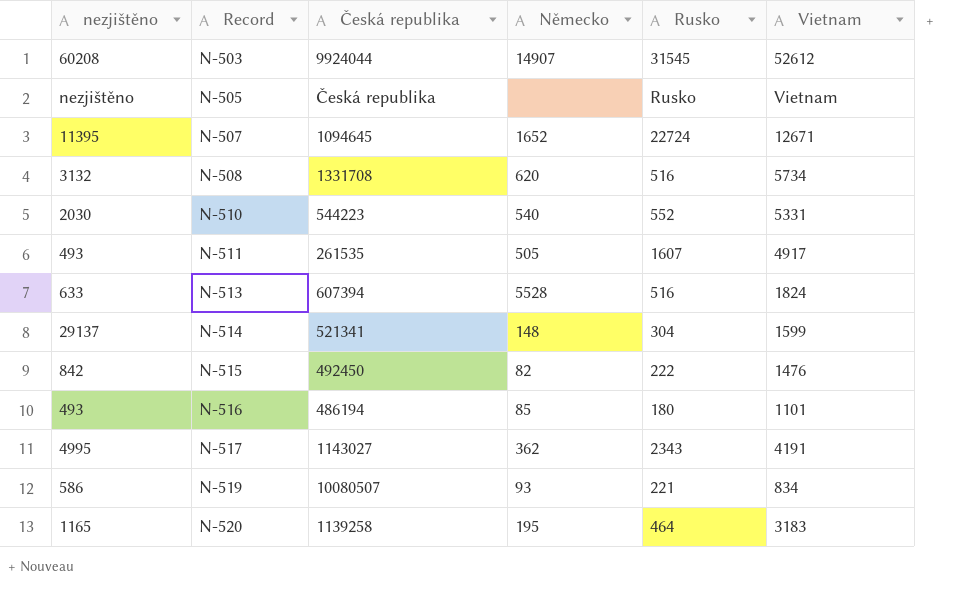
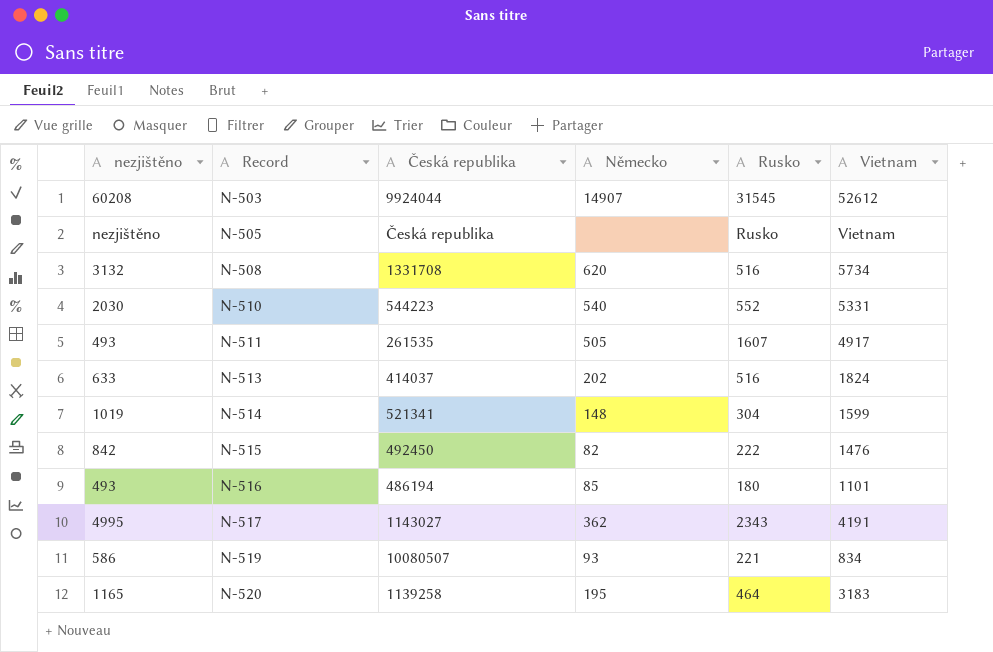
row N-507: 11395 | 1094645 | 1652 | 22724 | 12671 -> none
N-513 | Česká republika: 607394 -> 414037
N-513 | Německo: 5528 -> 202
N-514 | nezjištěno: 29137 -> 1019

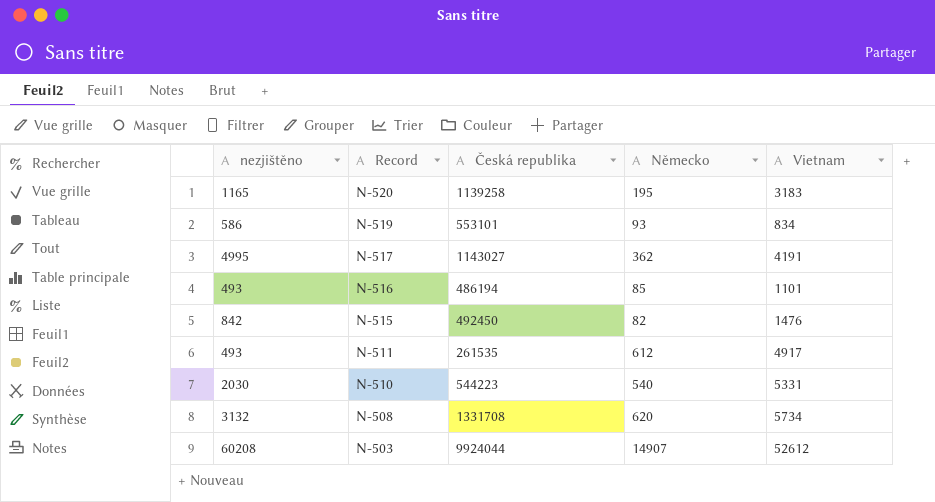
row order: Record ascending -> Record descending
column Rusko | position: 5 -> none
row N-505: nezjištěno | Česká republika | none | Rusko | Vietnam -> none
row N-513: 633 | 414037 | 202 | 516 | 1824 -> none
row N-514: 1019 | 521341 | 148 | 304 | 1599 -> none
N-519 | Česká republika: 10080507 -> 553101
N-511 | Německo: 505 -> 612

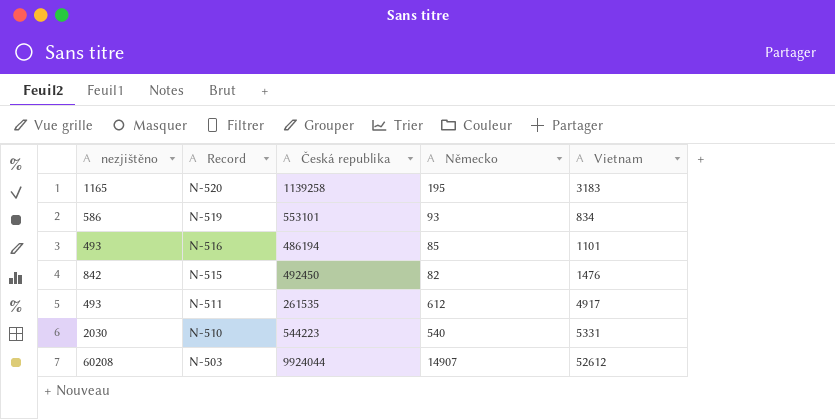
row N-517: 4995 | 1143027 | 362 | 4191 -> none
row N-508: 3132 | 1331708 | 620 | 5734 -> none

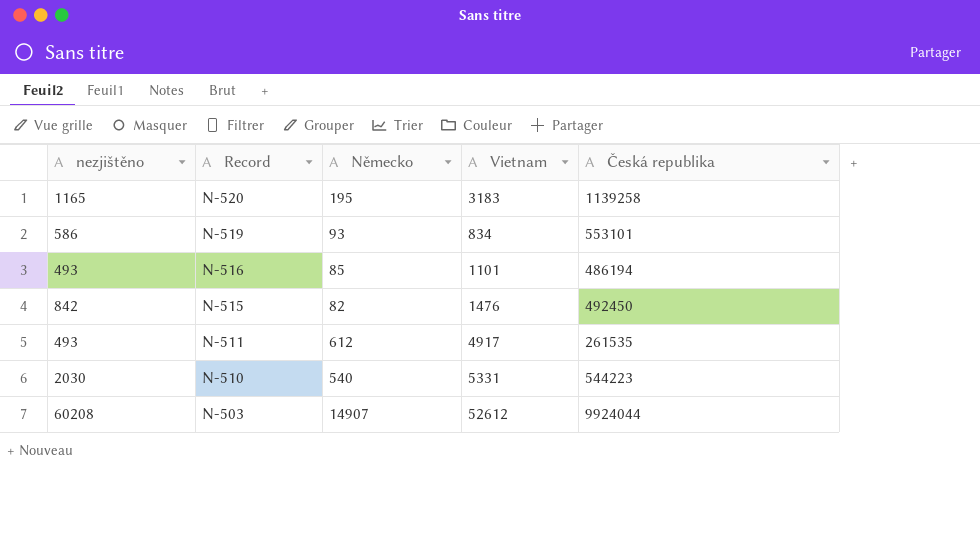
column Česká republika | position: 3 -> 5

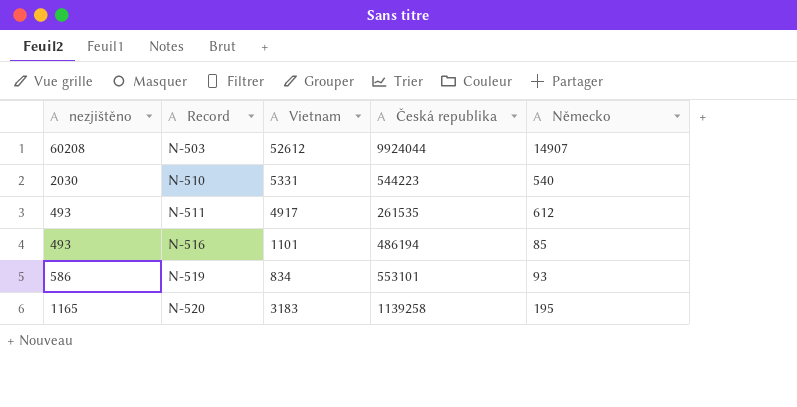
row order: Record descending -> Record ascending
column Německo | position: 3 -> 5
row N-515: 842 | 82 | 1476 | 492450 -> none

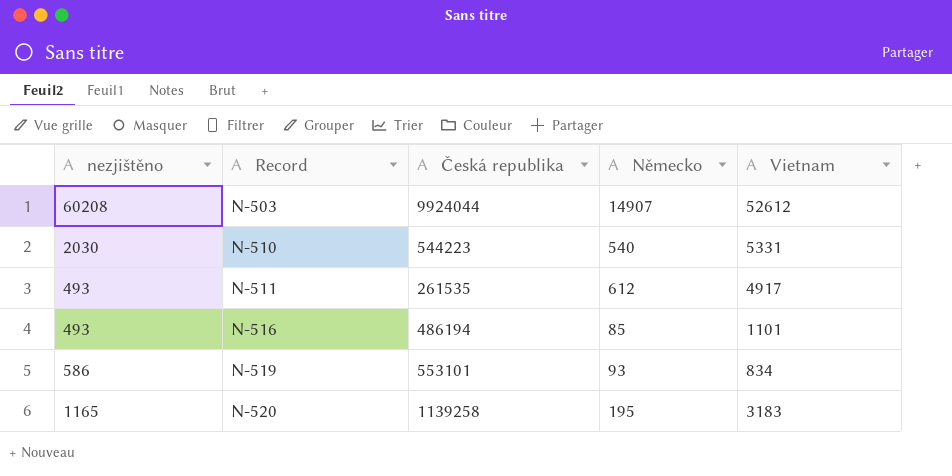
column Vietnam | position: 3 -> 5

